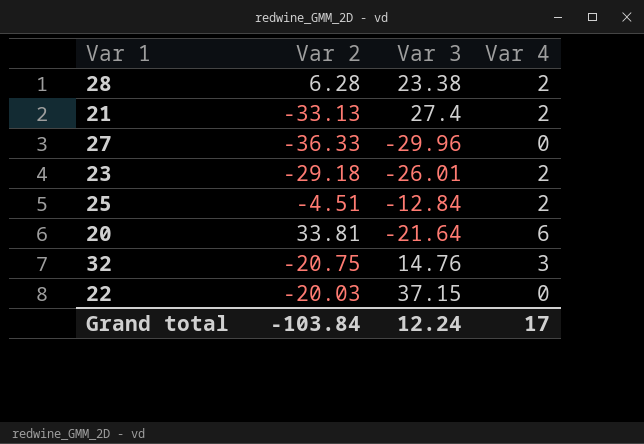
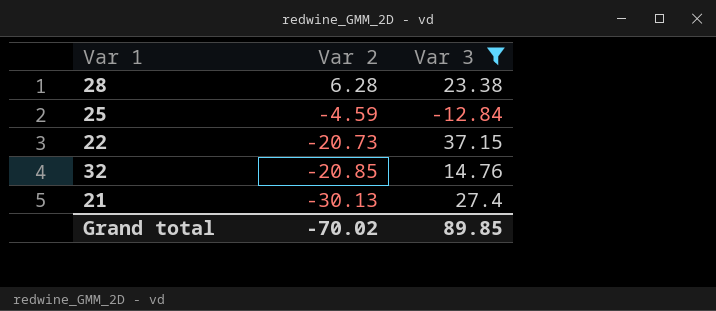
filter: none -> Var 3 >= -12.84
row order: none -> Var 2 descending
column Var 4 | position: 4 -> none
25 | Var 2: -4.51 -> -4.59
22 | Var 2: -20.03 -> -20.73
32 | Var 2: -20.75 -> -20.85
21 | Var 2: -33.13 -> -30.13
Grand total | Var 2: -103.84 -> -70.02
Grand total | Var 3: 12.24 -> 89.85

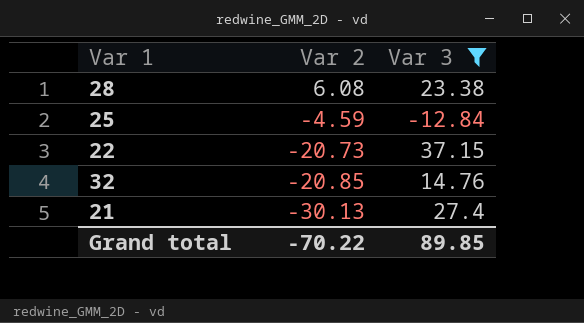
28 | Var 2: 6.28 -> 6.08
Grand total | Var 2: -70.02 -> -70.22

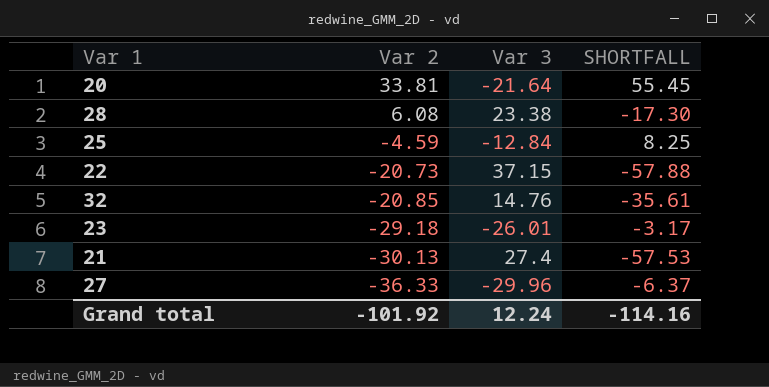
filter: Var 3 >= -12.84 -> none
column SHORTFALL | formula: none -> [Var 2] - [Var 3]
Grand total | Var 2: -70.22 -> -101.92
Grand total | Var 3: 89.85 -> 12.24

